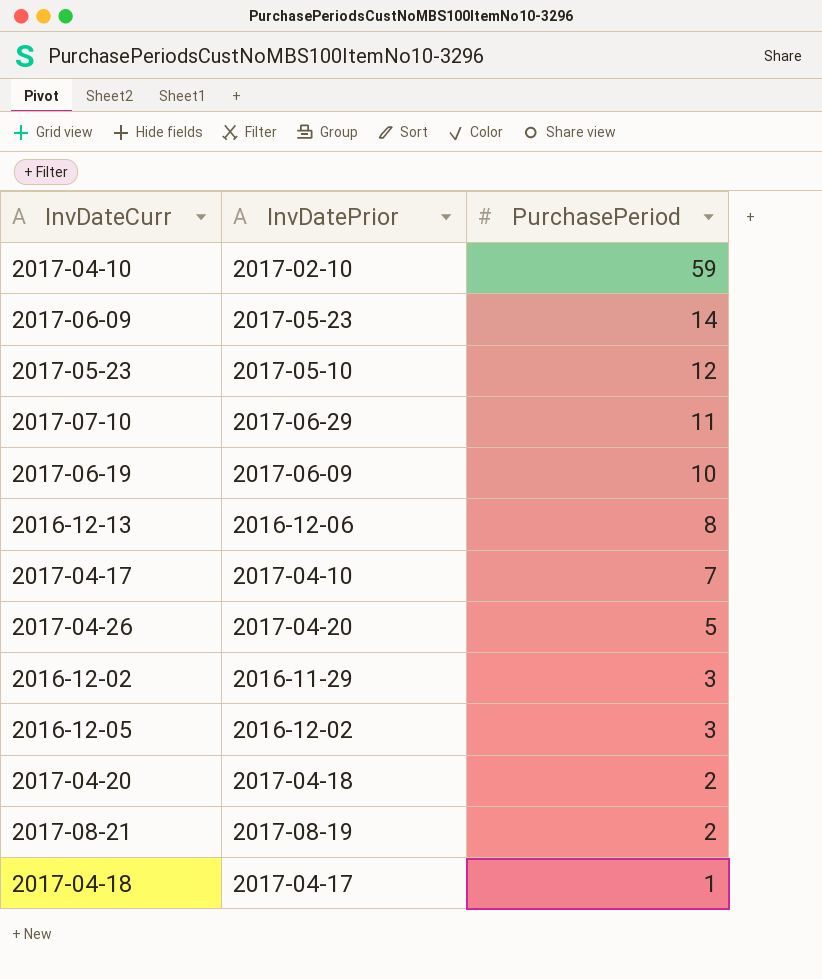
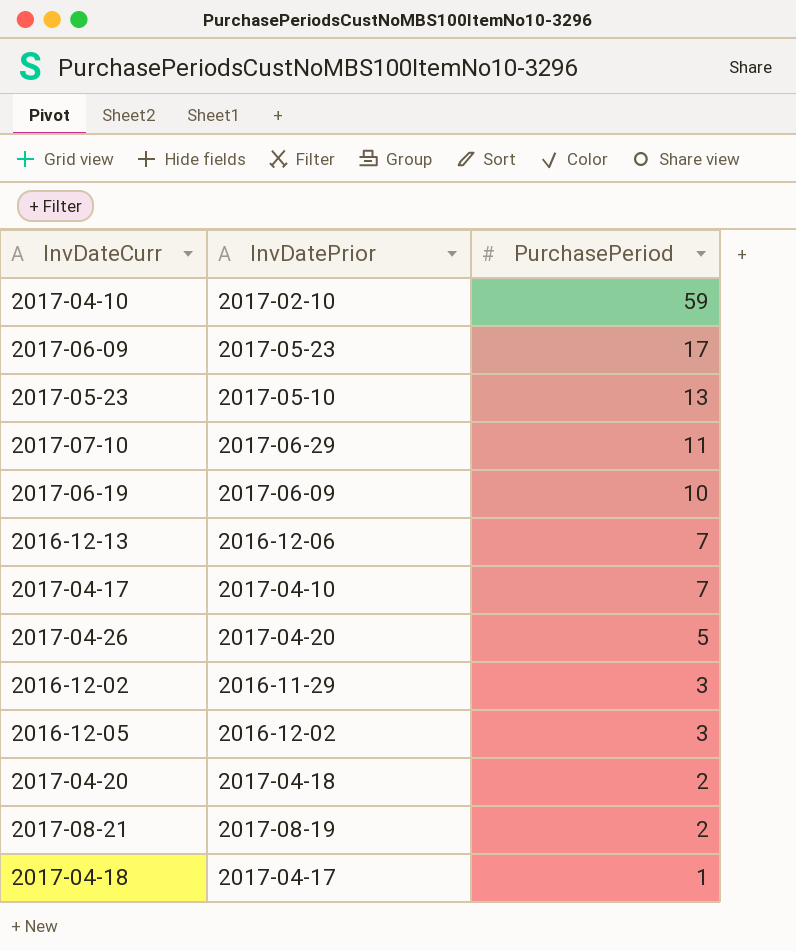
2017-06-09 | PurchasePeriod: 14 -> 17
2017-05-23 | PurchasePeriod: 12 -> 13
2016-12-13 | PurchasePeriod: 8 -> 7

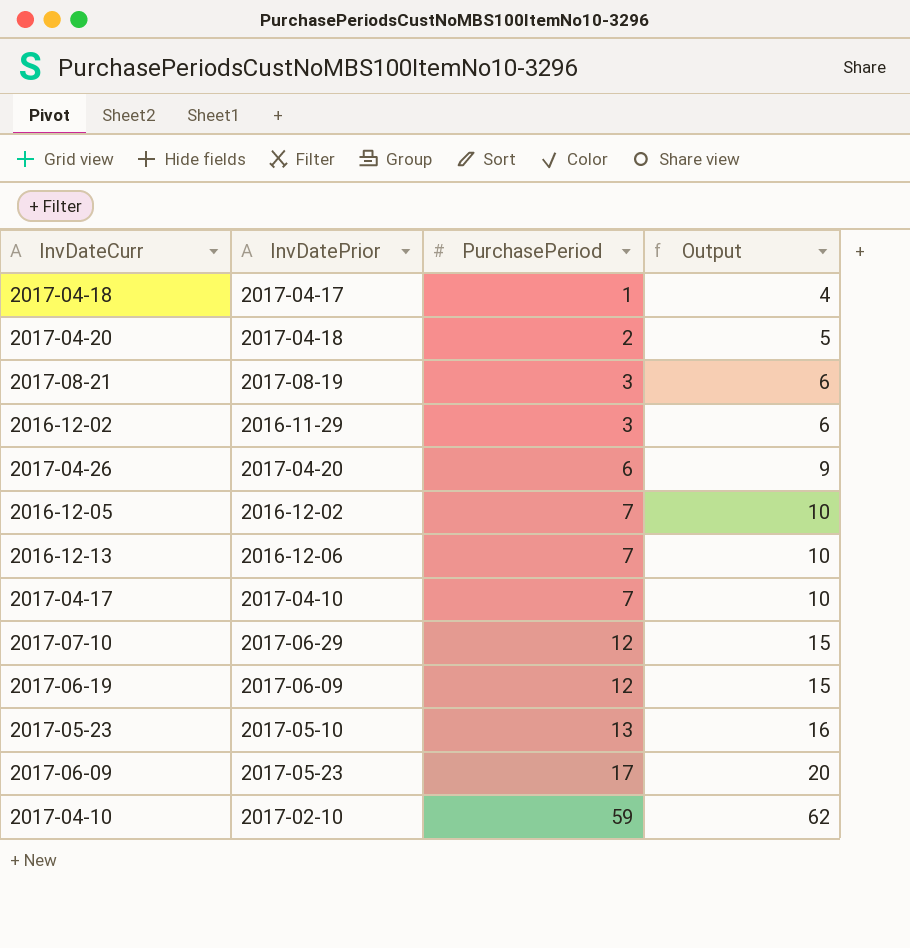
row order: PurchasePeriod descending -> PurchasePeriod ascending
column Output | formula: none -> [PurchasePeriod] + 3
2017-08-21 | PurchasePeriod: 2 -> 3
2017-04-26 | PurchasePeriod: 5 -> 6
2016-12-05 | PurchasePeriod: 3 -> 7
2017-07-10 | PurchasePeriod: 11 -> 12
2017-06-19 | PurchasePeriod: 10 -> 12

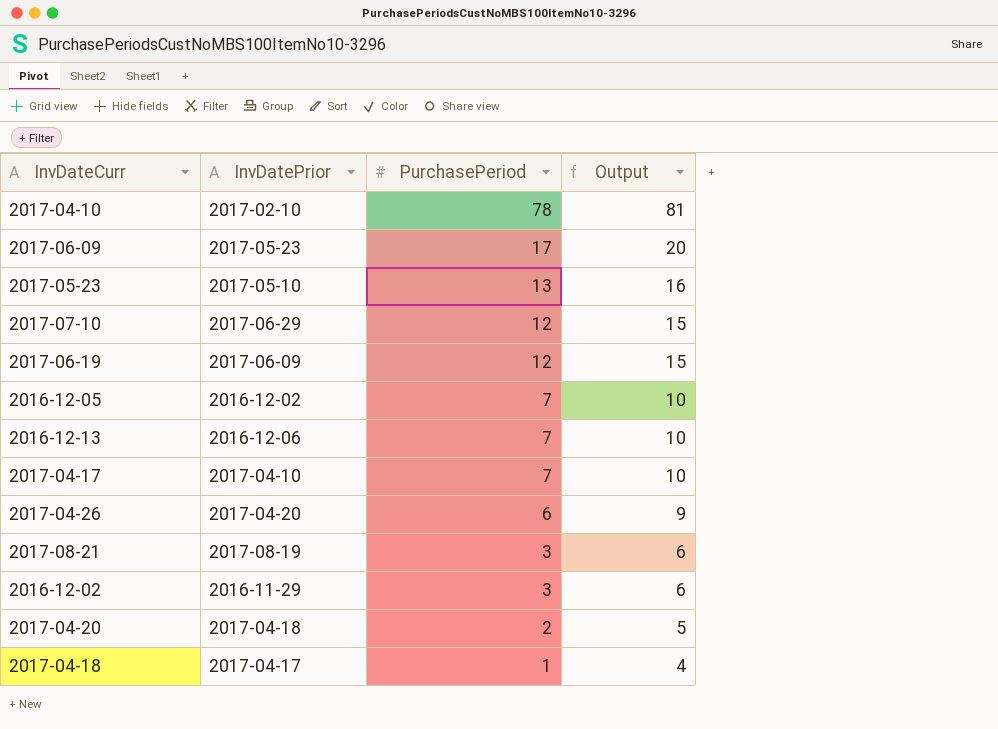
row order: PurchasePeriod ascending -> PurchasePeriod descending
2017-04-10 | PurchasePeriod: 59 -> 78
2017-04-10 | Output: 62 -> 81

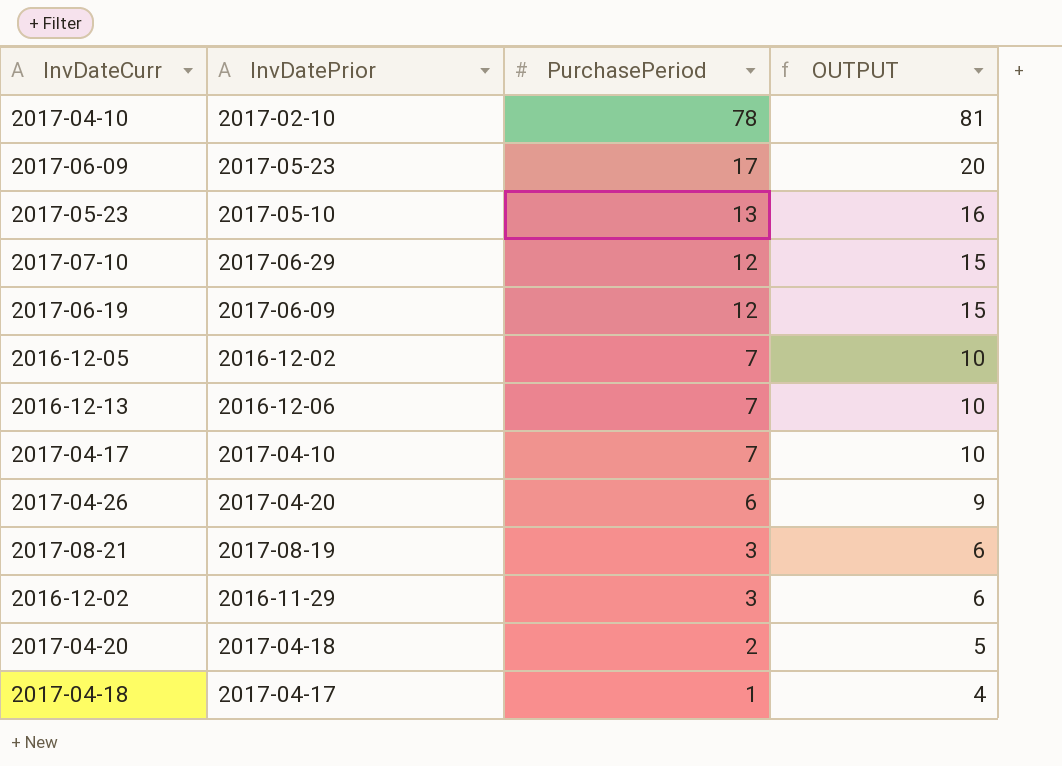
column name: Output -> OUTPUT

